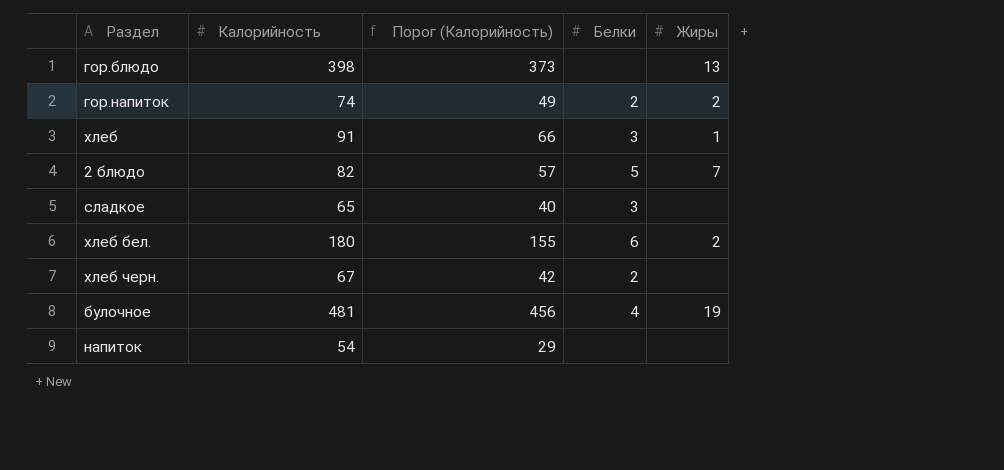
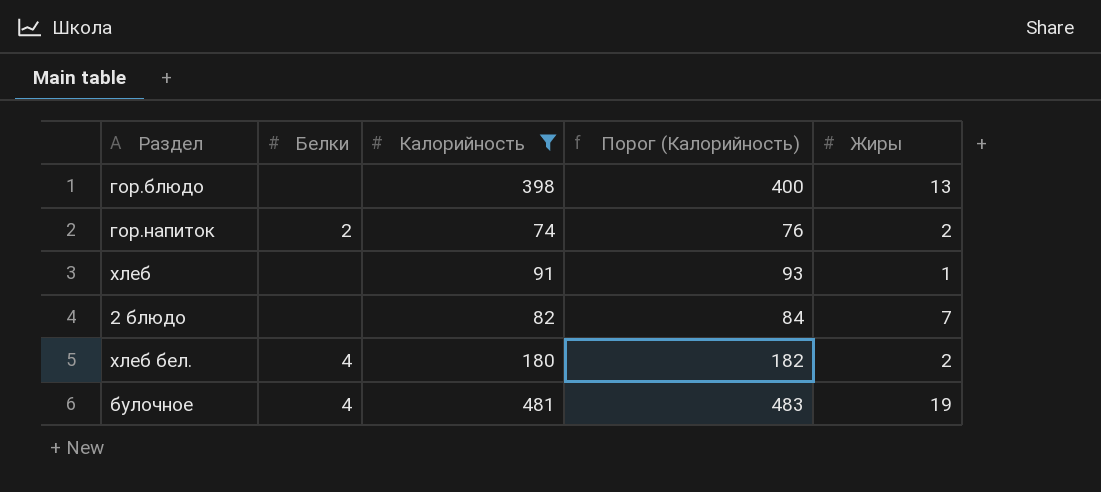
filter: none -> Калорийность >= 74
column Белки | position: 4 -> 2
column Порог (Калорийность) | formula: [Калорийность] - 25 -> [Калорийность] + 2
хлеб | Белки: 3 -> none
2 блюдо | Белки: 5 -> none
хлеб бел. | Белки: 6 -> 4

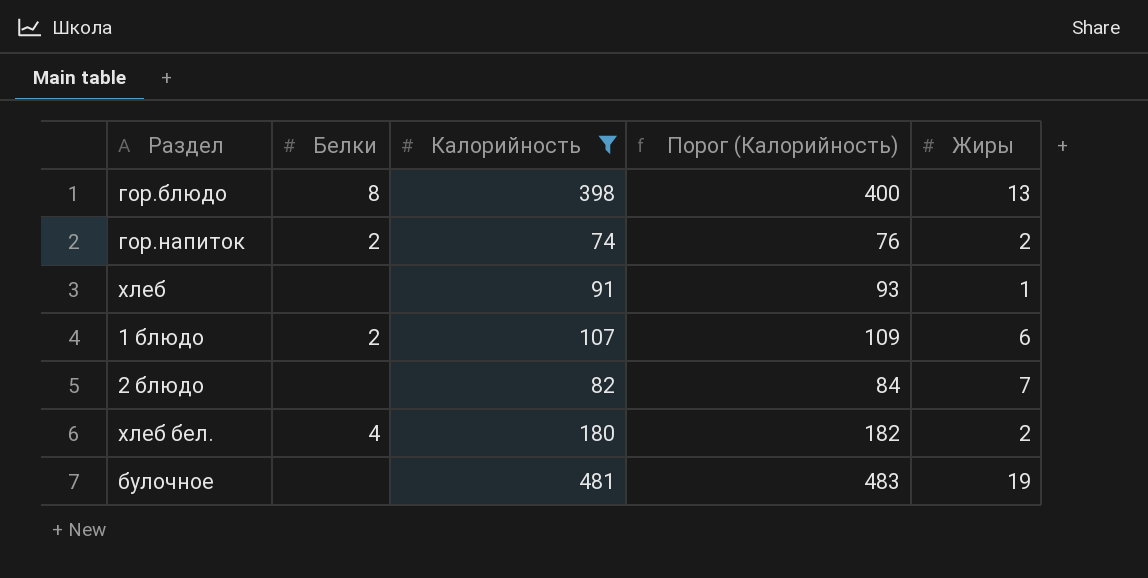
гор.блюдо | Белки: none -> 8
row 1 блюдо: none -> 2 | 107 | 109 | 6
булочное | Белки: 4 -> none

